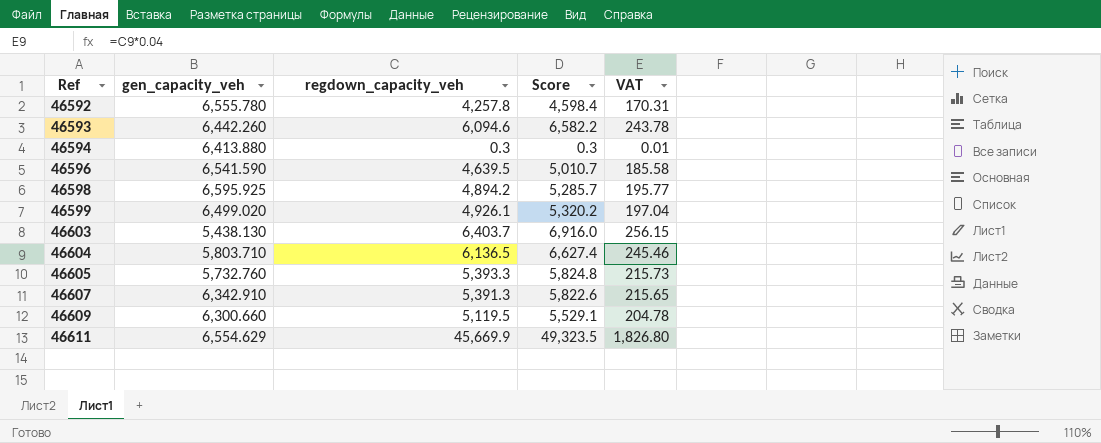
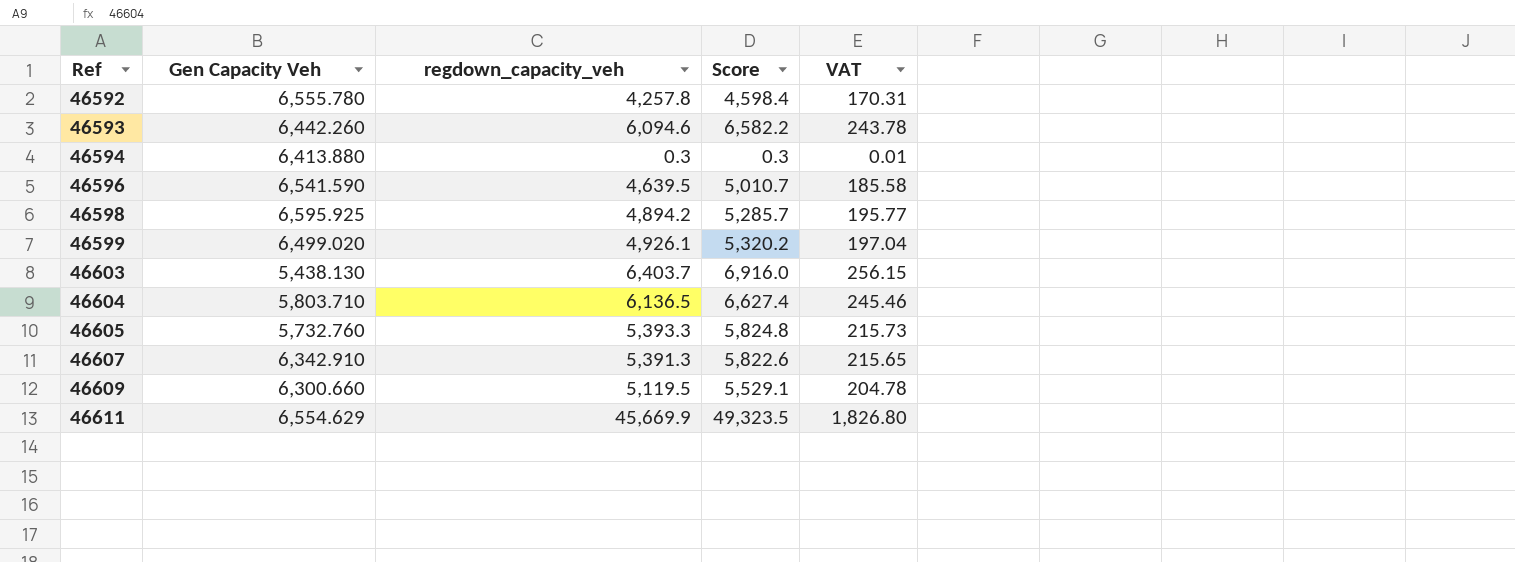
column name: gen_capacity_veh -> Gen Capacity Veh

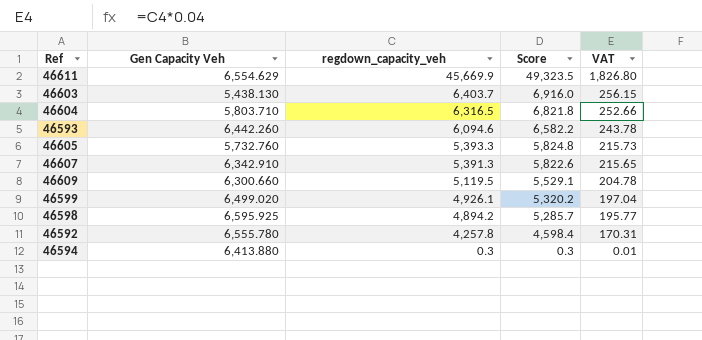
row order: Ref ascending -> regdown_capacity_veh descending
row 46596: 6,541.590 | 4,639.5 | 5,010.7 | 185.58 -> none
46604 | regdown_capacity_veh: 6,136.5 -> 6,316.5
46604 | Score: 6,627.4 -> 6,821.8
46604 | VAT: 245.46 -> 252.66

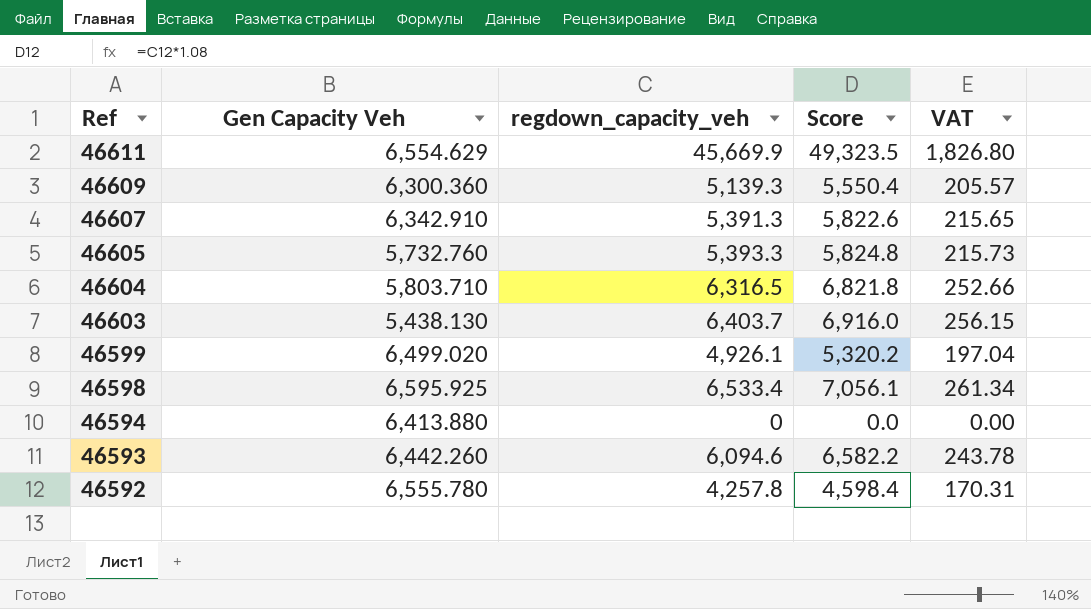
row order: regdown_capacity_veh descending -> Ref descending
46609 | Gen Capacity Veh: 6,300.660 -> 6,300.360
46609 | regdown_capacity_veh: 5,119.5 -> 5,139.3
46609 | Score: 5,529.1 -> 5,550.4
46609 | VAT: 204.78 -> 205.57
46598 | regdown_capacity_veh: 4,894.2 -> 6,533.4
46598 | Score: 5,285.7 -> 7,056.1
46598 | VAT: 195.77 -> 261.34
46594 | regdown_capacity_veh: 0.3 -> 0
46594 | Score: 0.3 -> 0.0
46594 | VAT: 0.01 -> 0.00

